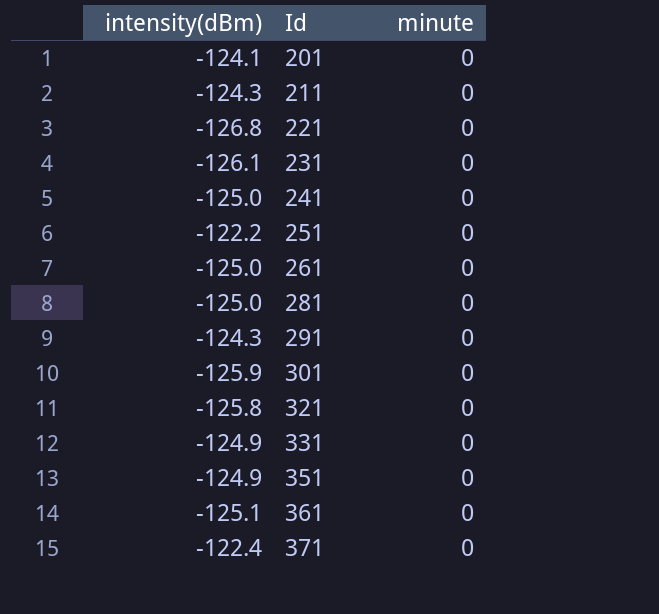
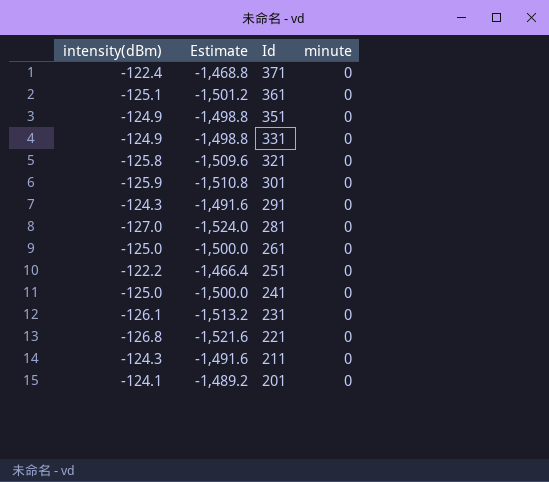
row order: Id ascending -> Id descending
column Estimate | formula: none -> [intensity(dBm)] * 12
281 | intensity(dBm): -125.0 -> -127.0

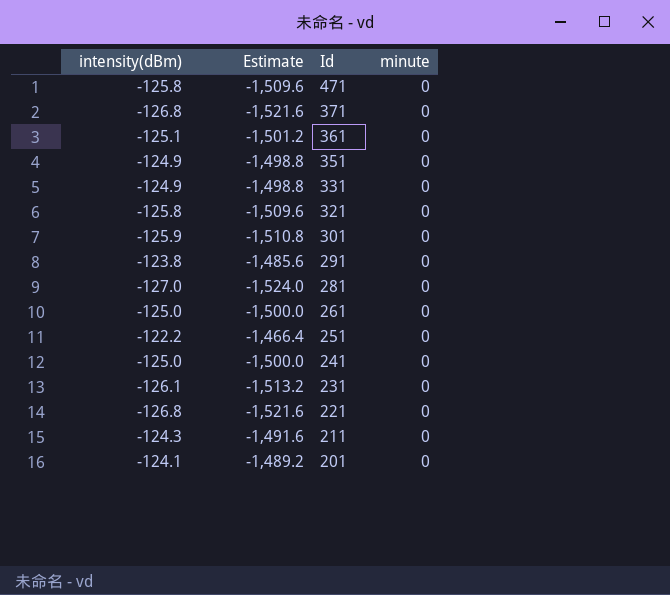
row 471: none -> -125.8 | -1,509.6 | 0
371 | intensity(dBm): -122.4 -> -126.8
371 | Estimate: -1,468.8 -> -1,521.6
291 | intensity(dBm): -124.3 -> -123.8
291 | Estimate: -1,491.6 -> -1,485.6

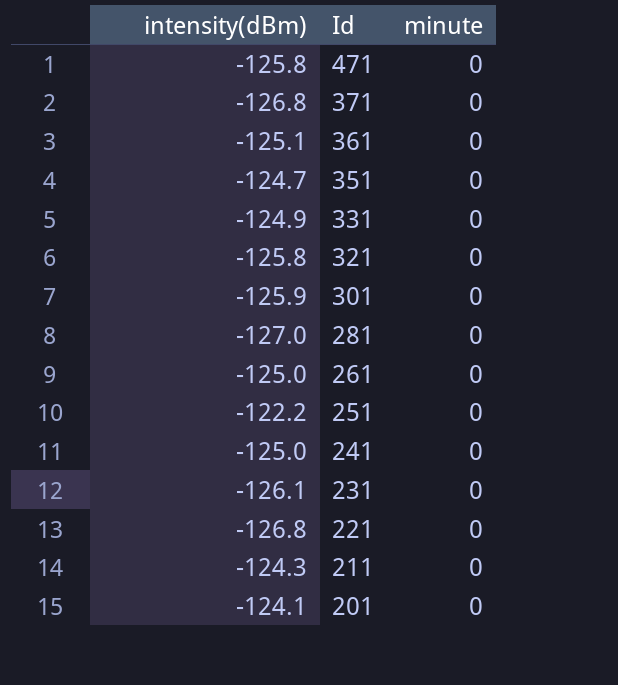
column Estimate | formula: [intensity(dBm)] * 12 -> none
row 291: -123.8 | -1,485.6 | 0 -> none
351 | intensity(dBm): -124.9 -> -124.7

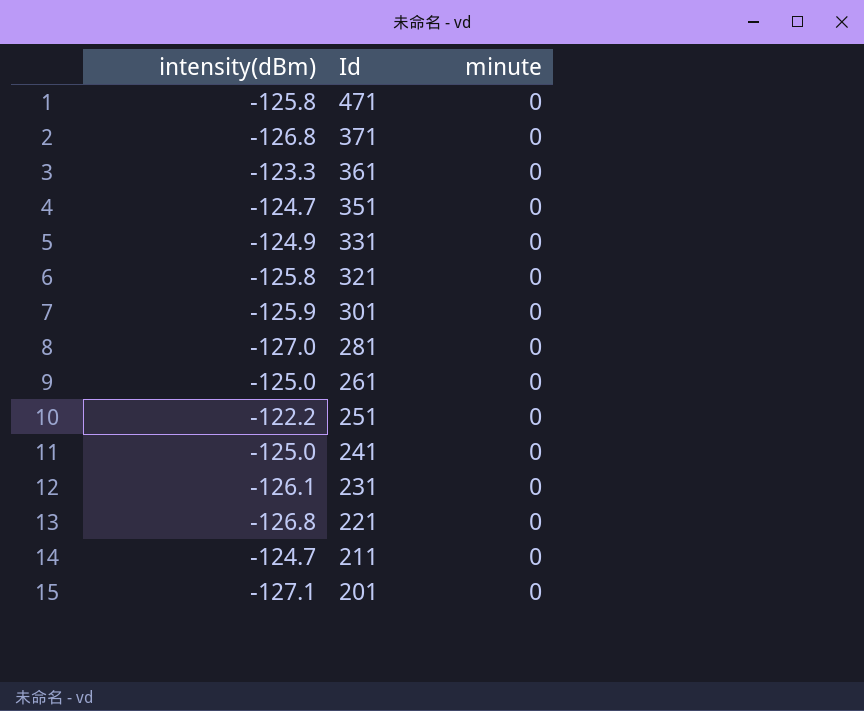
361 | intensity(dBm): -125.1 -> -123.3
211 | intensity(dBm): -124.3 -> -124.7
201 | intensity(dBm): -124.1 -> -127.1

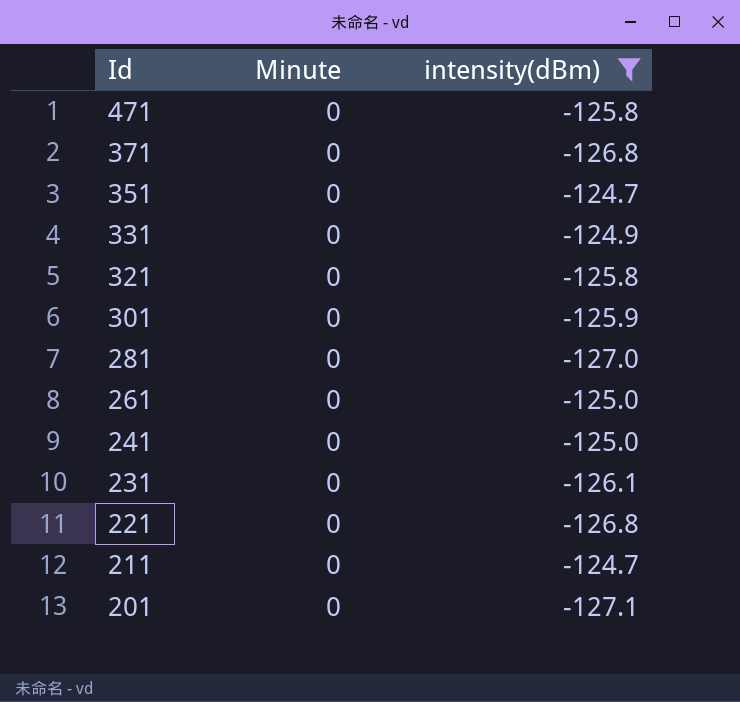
filter: none -> intensity(dBm) <= -124.7
column name: minute -> Minute
column intensity(dBm) | position: 1 -> 3

